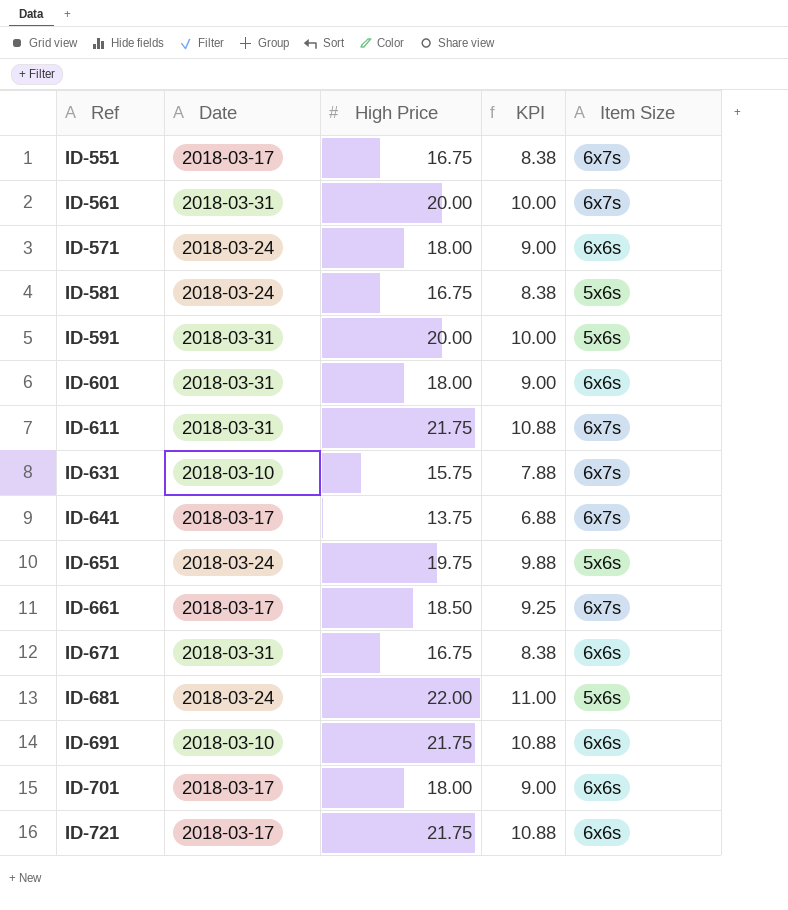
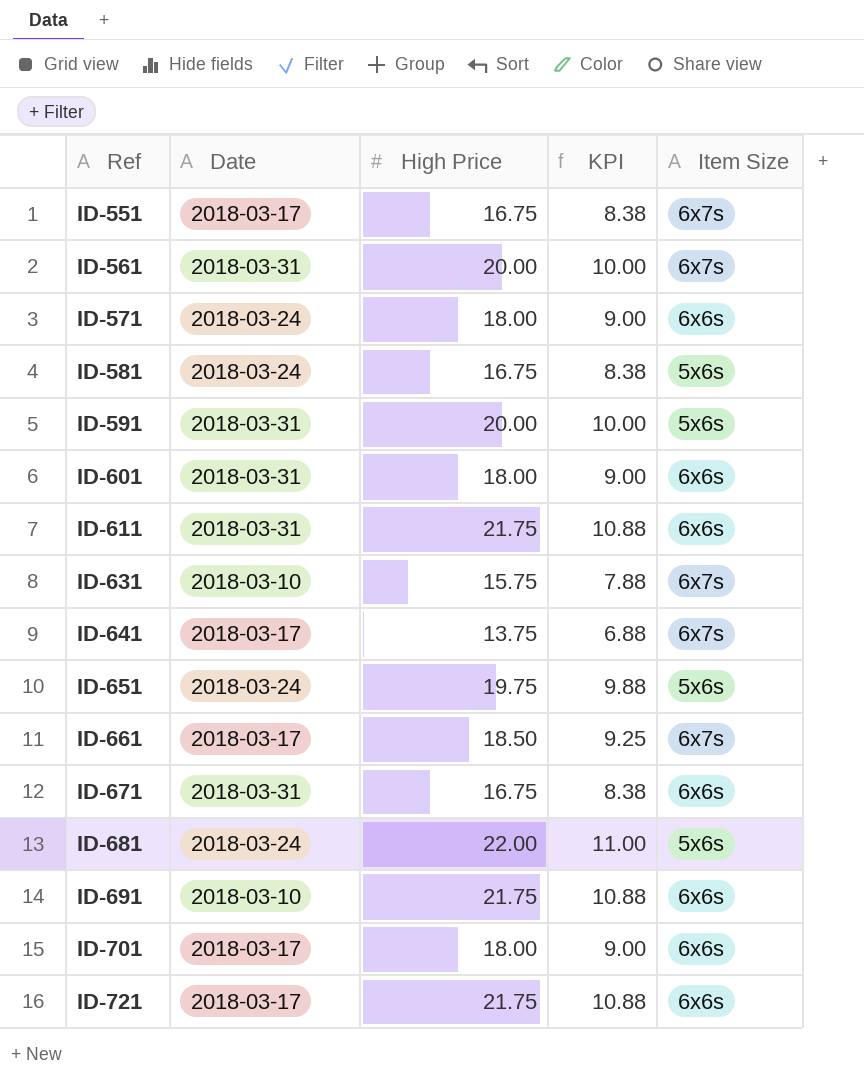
ID-611 | Item Size: 6x7s -> 6x6s

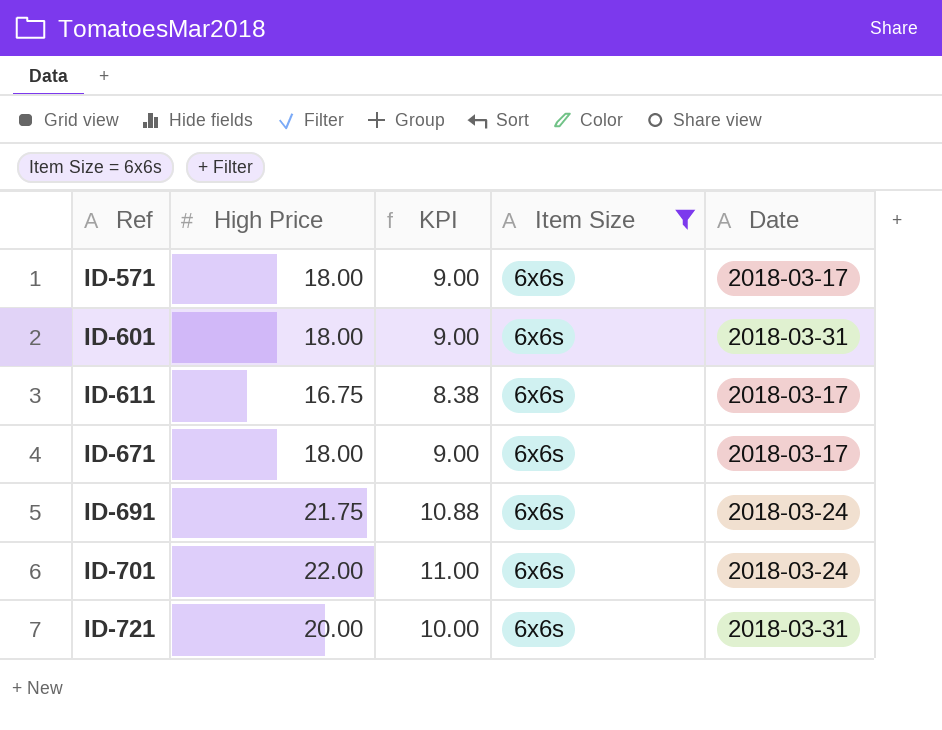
filter: none -> Item Size = 6x6s
column Date | position: 2 -> 5
ID-571 | Date: 2018-03-24 -> 2018-03-17
ID-611 | High Price: 21.75 -> 16.75
ID-611 | KPI: 10.88 -> 8.38
ID-611 | Date: 2018-03-31 -> 2018-03-17
ID-671 | High Price: 16.75 -> 18.00
ID-671 | KPI: 8.38 -> 9.00
ID-671 | Date: 2018-03-31 -> 2018-03-17
ID-691 | Date: 2018-03-10 -> 2018-03-24
ID-701 | High Price: 18.00 -> 22.00
ID-701 | KPI: 9.00 -> 11.00
ID-701 | Date: 2018-03-17 -> 2018-03-24
ID-721 | High Price: 21.75 -> 20.00
ID-721 | KPI: 10.88 -> 10.00
ID-721 | Date: 2018-03-17 -> 2018-03-31

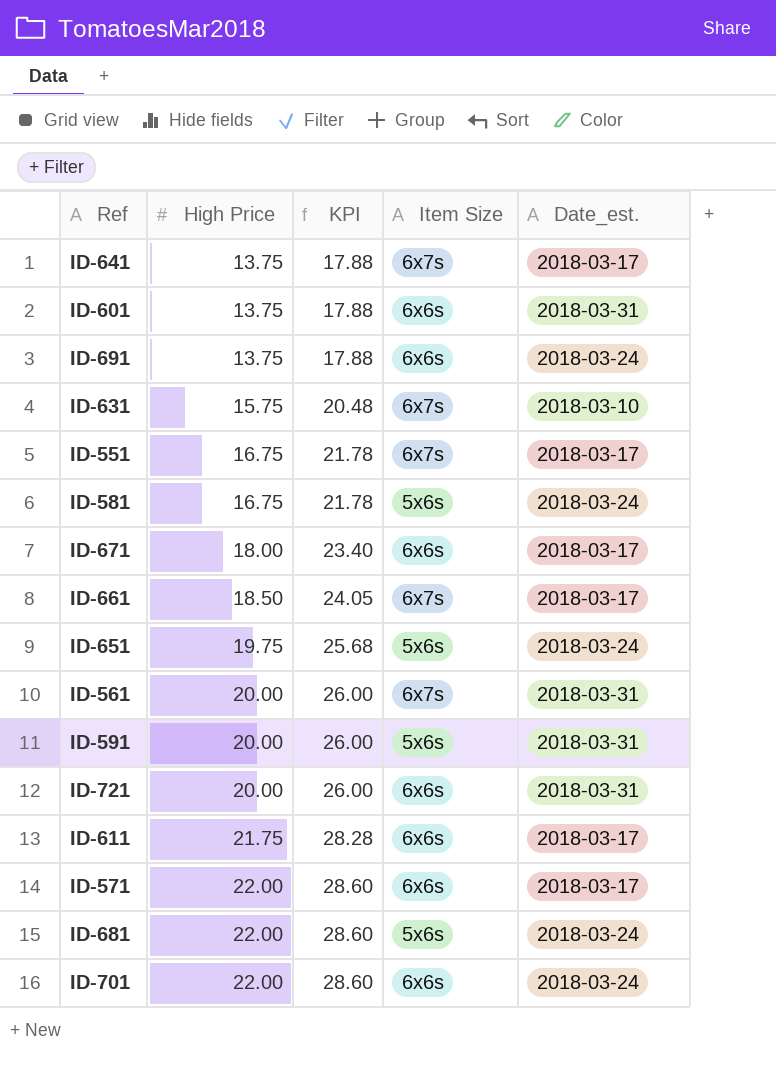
filter: Item Size = 6x6s -> none
row order: Ref ascending -> High Price ascending
column KPI | formula: [High Price] * 0.5 -> [High Price] * 1.3
column name: Date -> Date_est.
ID-601 | High Price: 18.00 -> 13.75
ID-691 | High Price: 21.75 -> 13.75
ID-611 | High Price: 16.75 -> 21.75
ID-571 | High Price: 18.00 -> 22.00

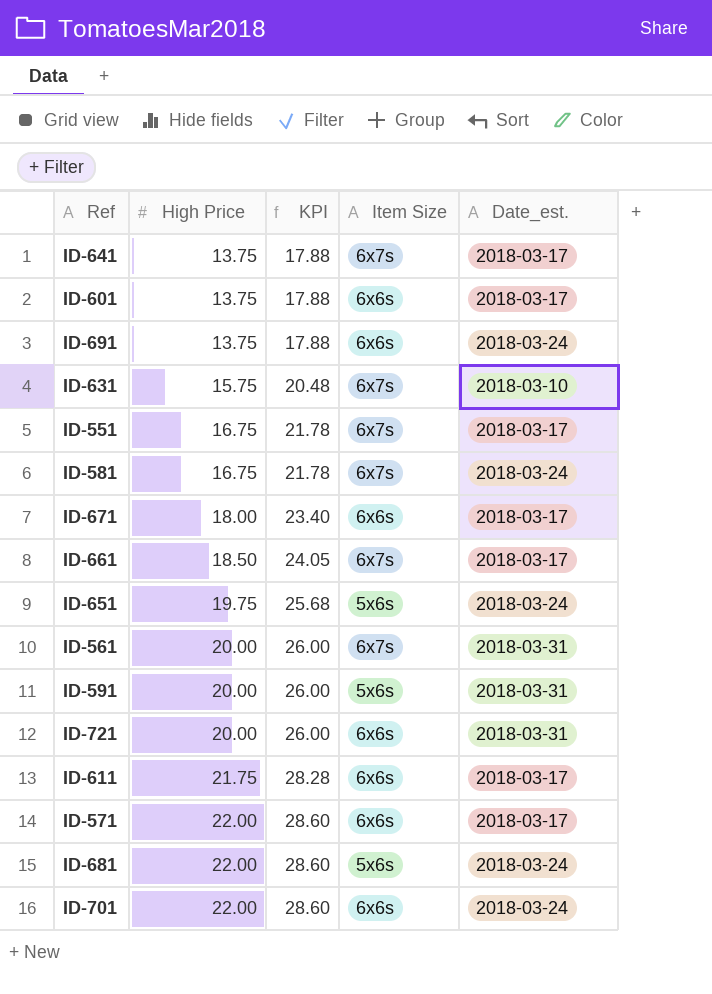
ID-601 | Date_est.: 2018-03-31 -> 2018-03-17
ID-581 | Item Size: 5x6s -> 6x7s

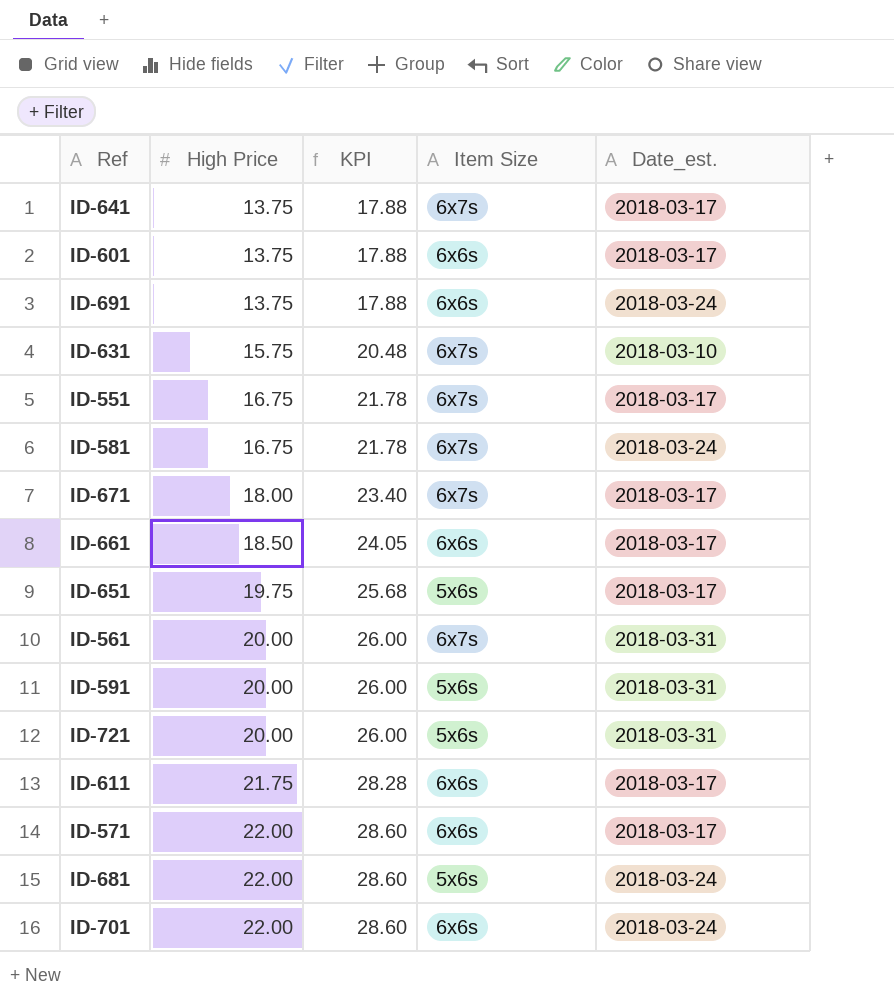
ID-671 | Item Size: 6x6s -> 6x7s
ID-661 | Item Size: 6x7s -> 6x6s
ID-651 | Date_est.: 2018-03-24 -> 2018-03-17
ID-721 | Item Size: 6x6s -> 5x6s

